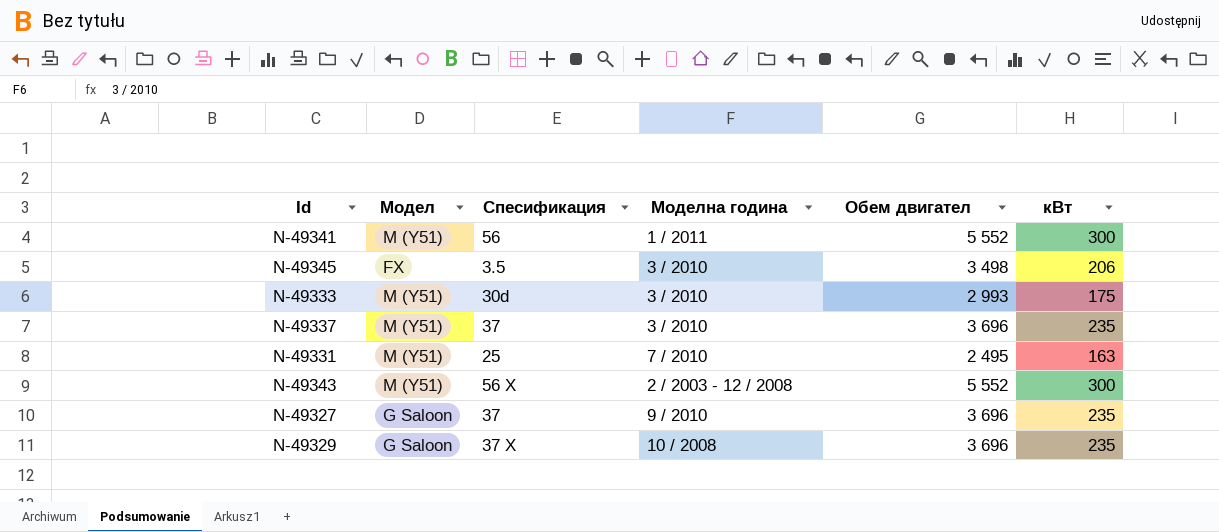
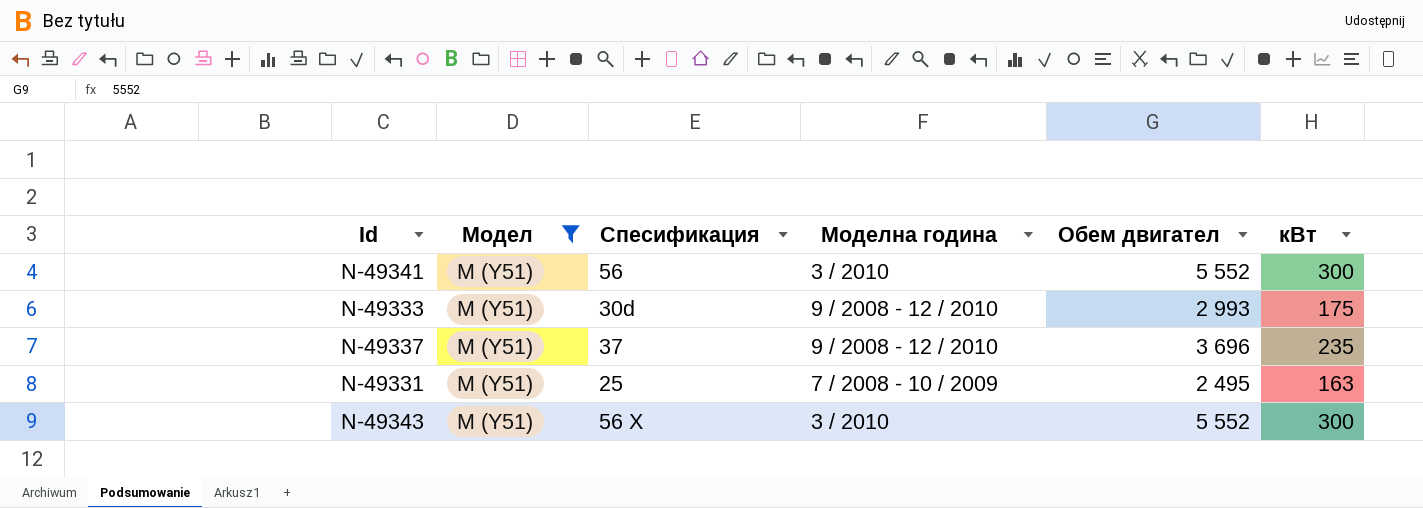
filter: none -> Модел = M (Y51)
N-49341 | Моделна година: 1 / 2011 -> 3 / 2010
N-49333 | Моделна година: 3 / 2010 -> 9 / 2008 - 12 / 2010
N-49337 | Моделна година: 3 / 2010 -> 9 / 2008 - 12 / 2010
N-49331 | Моделна година: 7 / 2010 -> 7 / 2008 - 10 / 2009
N-49343 | Моделна година: 2 / 2003 - 12 / 2008 -> 3 / 2010

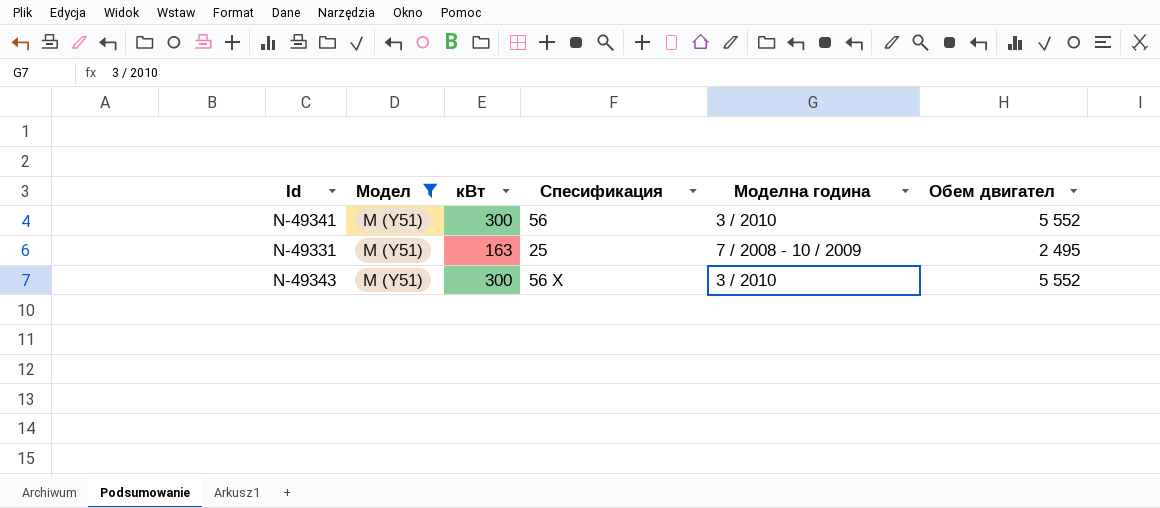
column кВт | position: 6 -> 3
row N-49333: M (Y51) | 30d | 9 / 2008 - 12 / 2010 | 2 993 | 175 -> none
row N-49337: M (Y51) | 37 | 9 / 2008 - 12 / 2010 | 3 696 | 235 -> none

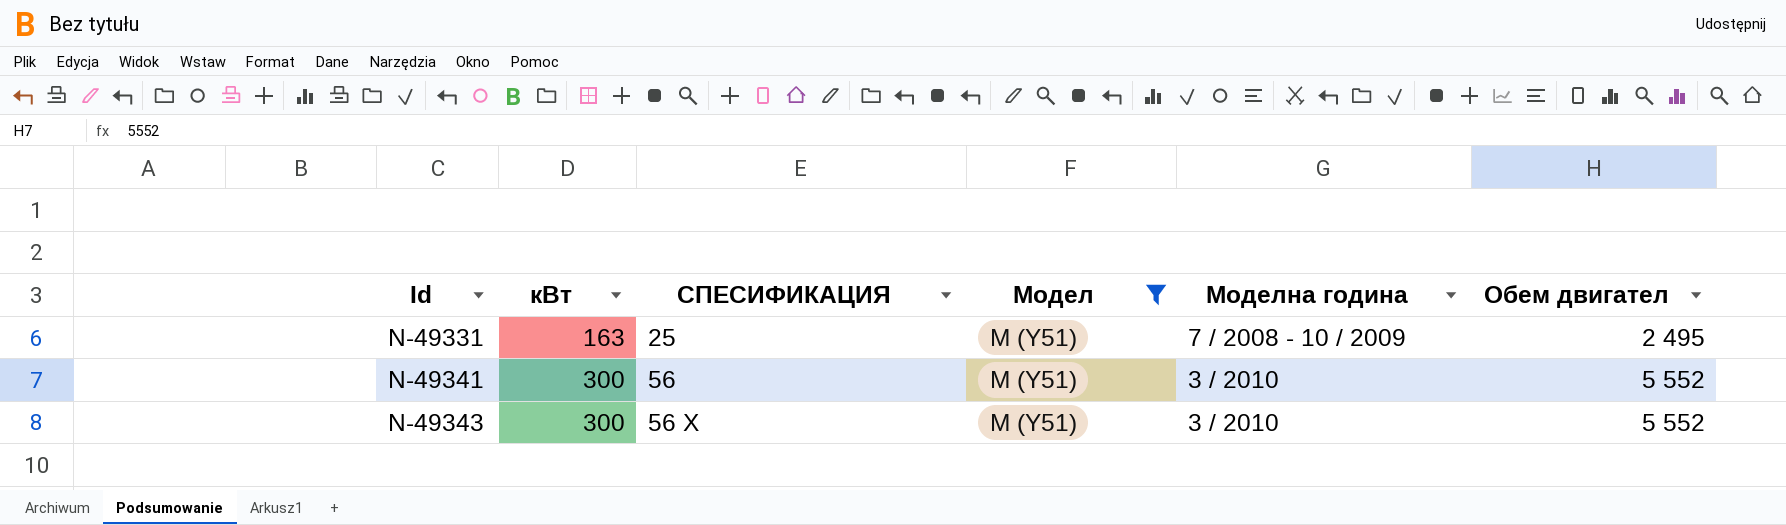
row order: none -> Id ascending
column name: Спесификация -> СПЕСИФИКАЦИЯ
column Модел | position: 2 -> 4

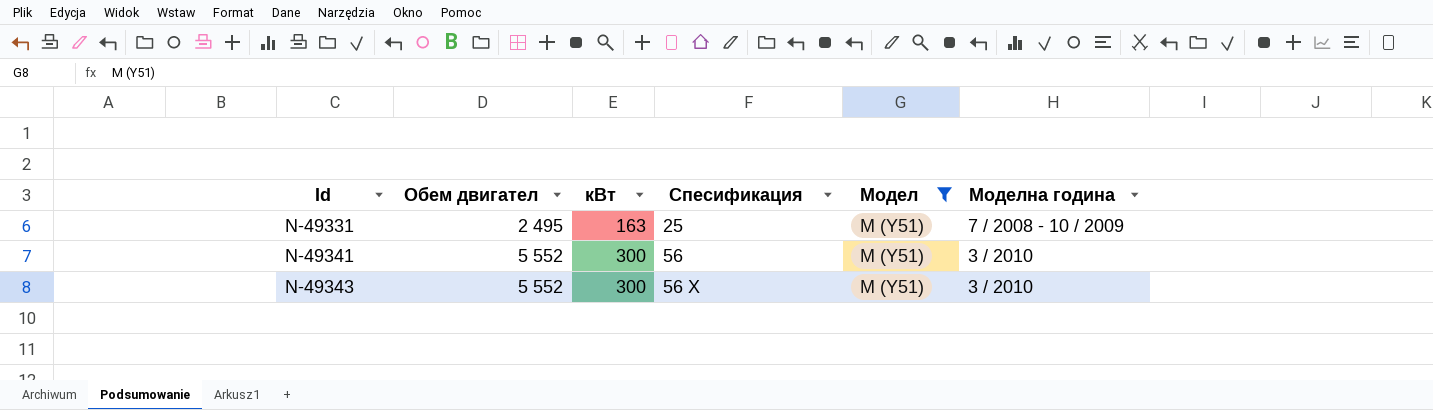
column Обем двигател | position: 6 -> 2
column name: СПЕСИФИКАЦИЯ -> Спесификация

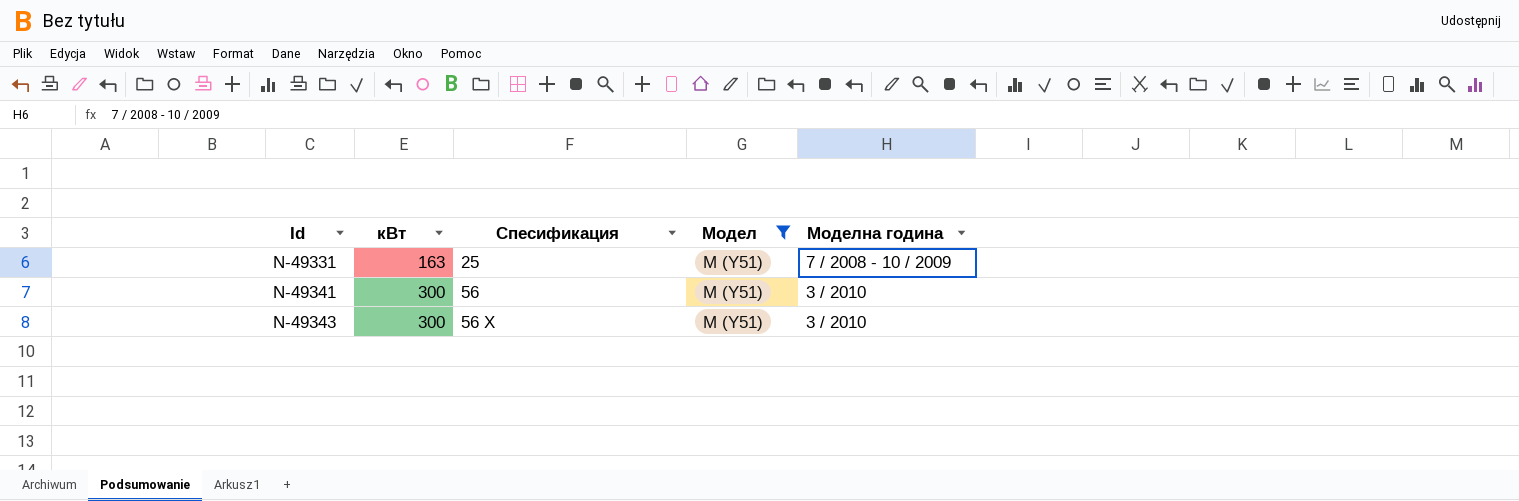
column Обем двигател | position: 2 -> none

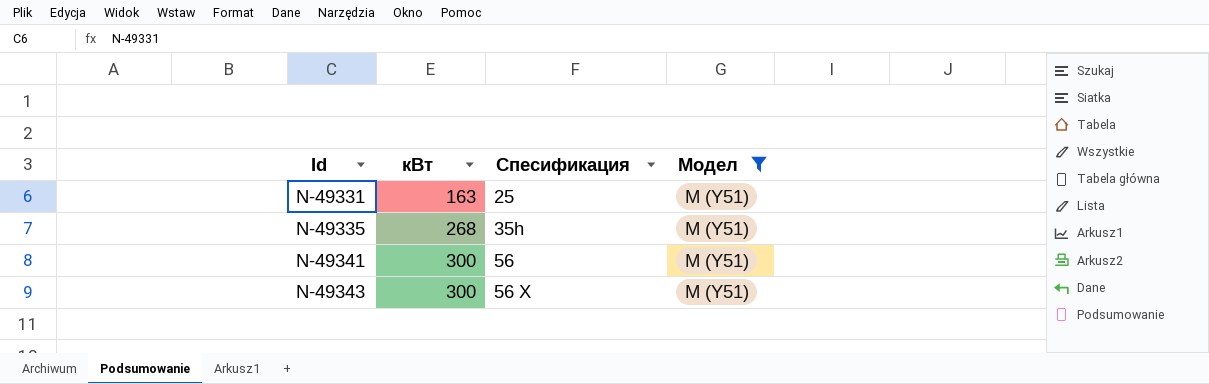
column Моделна година | position: 5 -> none
row N-49335: none -> 268 | 35h | M (Y51)

